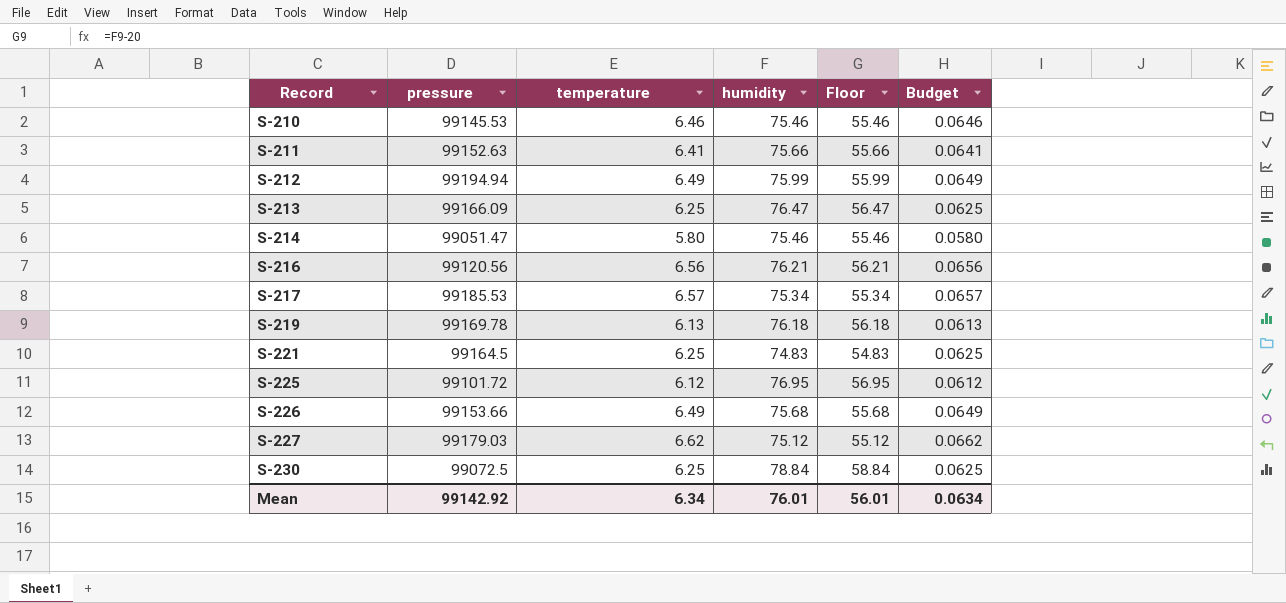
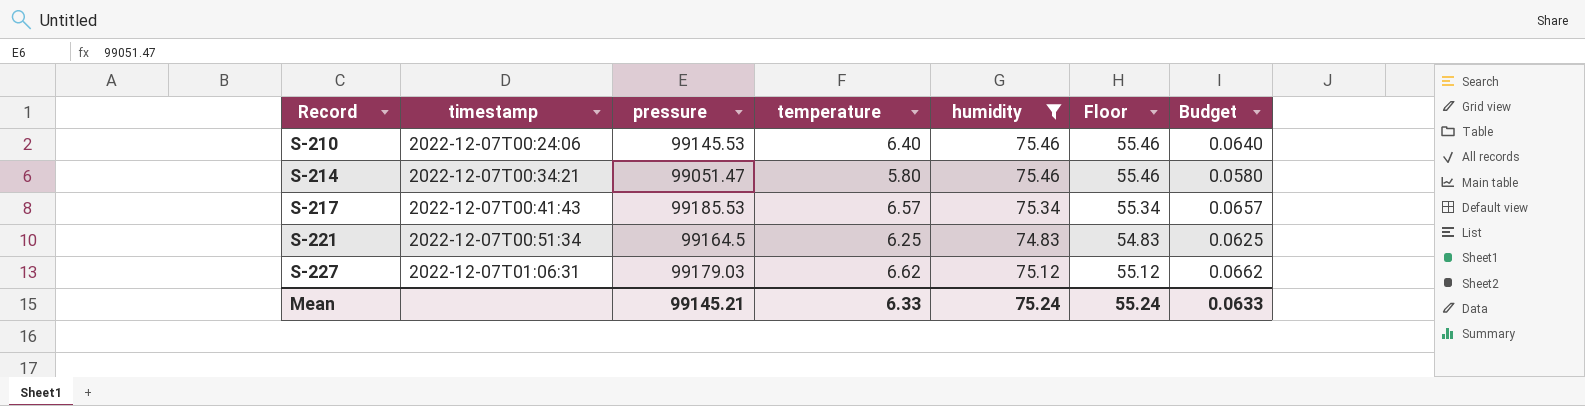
filter: none -> humidity <= 75.46
column timestamp | position: none -> 2
S-210 | temperature: 6.46 -> 6.40
S-210 | Budget: 0.0646 -> 0.0640
Mean | pressure: 99142.92 -> 99145.21
Mean | temperature: 6.34 -> 6.33
Mean | humidity: 76.01 -> 75.24
Mean | Floor: 56.01 -> 55.24
Mean | Budget: 0.0634 -> 0.0633

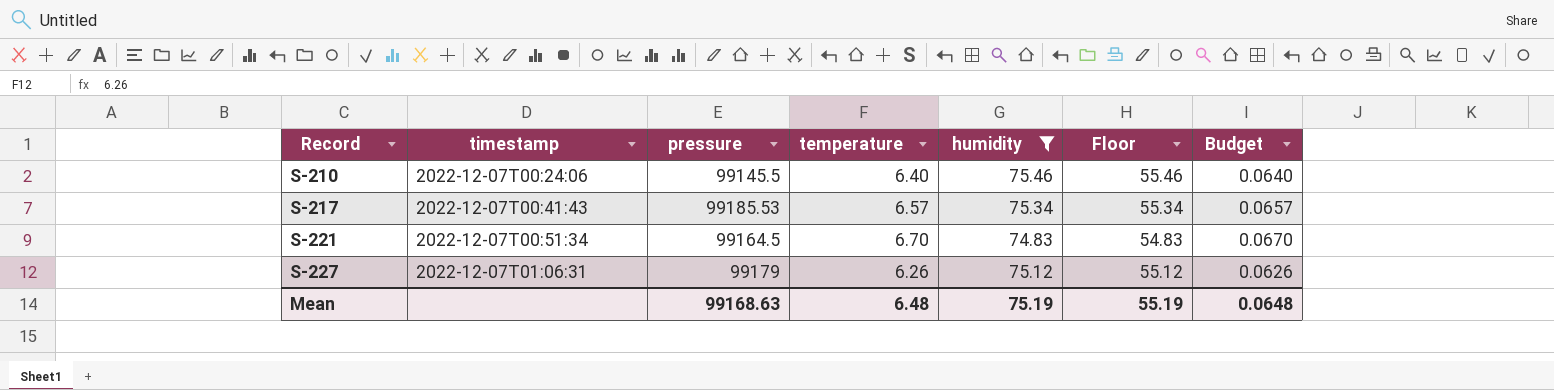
row S-214: 2022-12-07T00:34:21 | 99051.47 | 5.80 | 75.46 | 55.46 | 0.0580 -> none
S-210 | pressure: 99145.53 -> 99145.5
S-221 | temperature: 6.25 -> 6.70
S-221 | Budget: 0.0625 -> 0.0670
S-227 | pressure: 99179.03 -> 99179
S-227 | temperature: 6.62 -> 6.26
S-227 | Budget: 0.0662 -> 0.0626
Mean | pressure: 99145.21 -> 99168.63
Mean | temperature: 6.33 -> 6.48
Mean | humidity: 75.24 -> 75.19
Mean | Floor: 55.24 -> 55.19
Mean | Budget: 0.0633 -> 0.0648

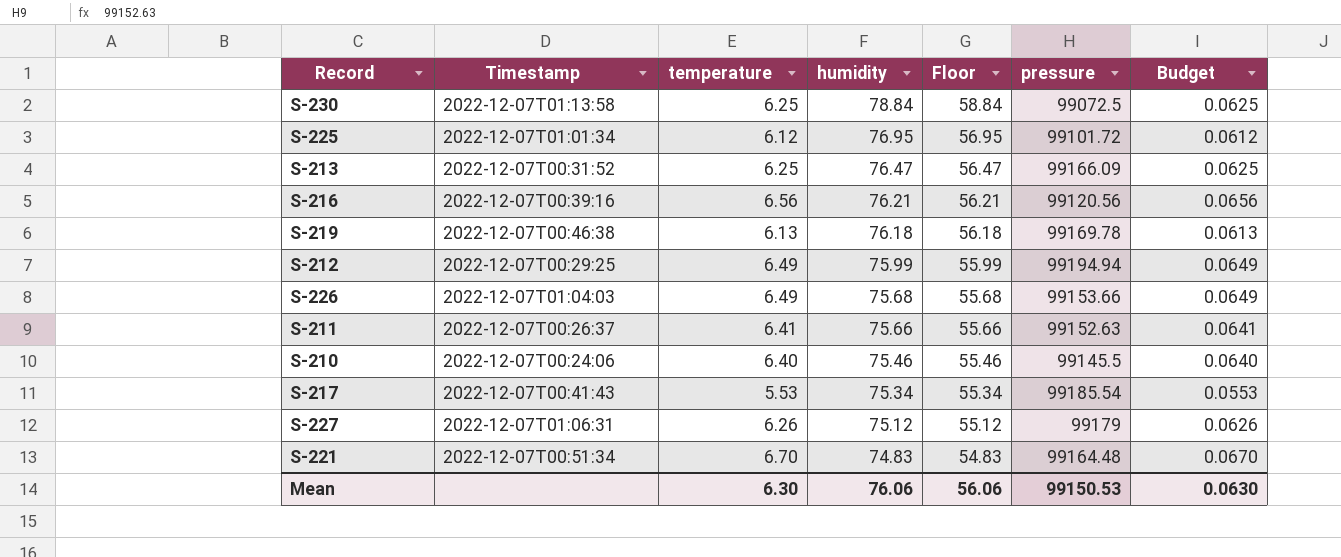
filter: humidity <= 75.46 -> none
row order: Record ascending -> humidity descending
column name: timestamp -> Timestamp
column pressure | position: 3 -> 6
S-217 | temperature: 6.57 -> 5.53
S-217 | pressure: 99185.53 -> 99185.54
S-217 | Budget: 0.0657 -> 0.0553
S-221 | pressure: 99164.5 -> 99164.48
Mean | temperature: 6.48 -> 6.30
Mean | humidity: 75.19 -> 76.06
Mean | Floor: 55.19 -> 56.06
Mean | pressure: 99168.63 -> 99150.53
Mean | Budget: 0.0648 -> 0.0630

